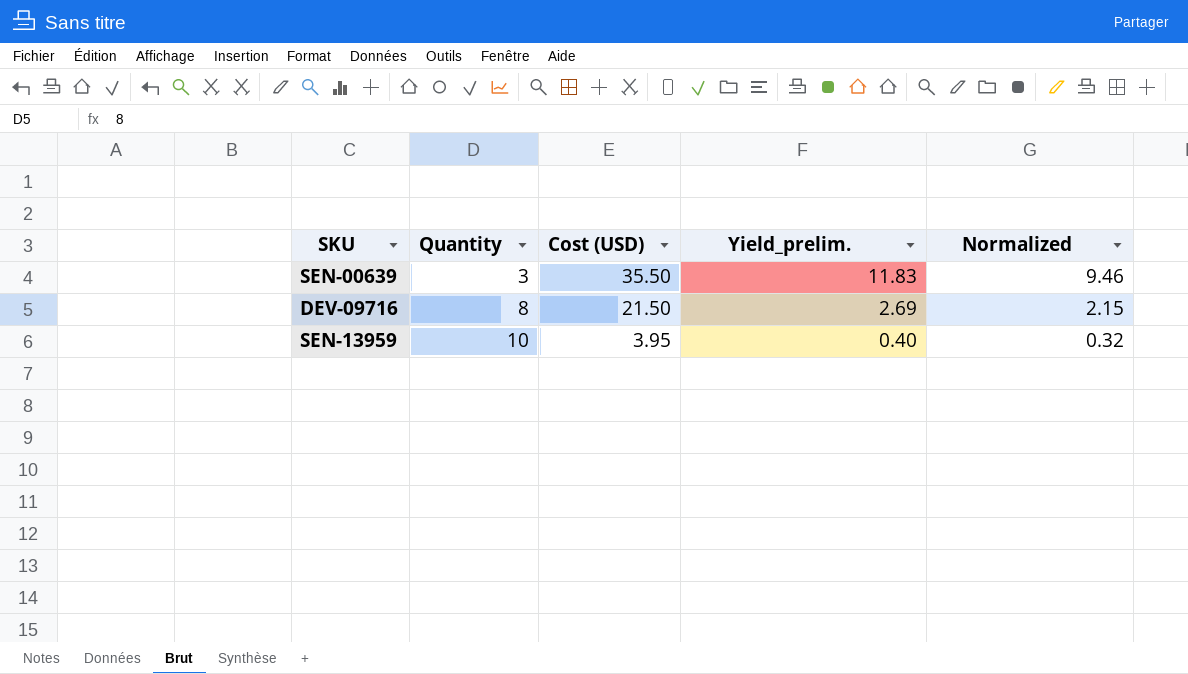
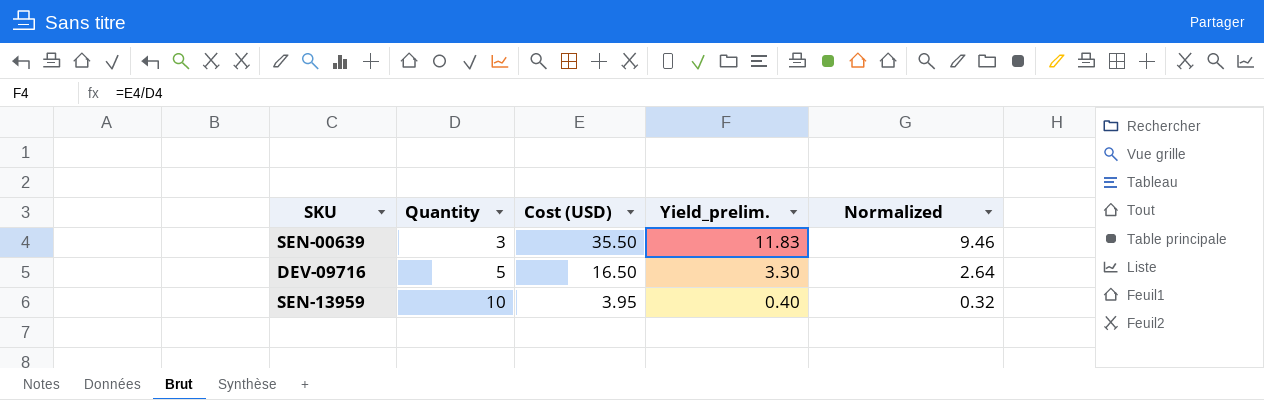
DEV-09716 | Quantity: 8 -> 5
DEV-09716 | Cost (USD): 21.50 -> 16.50
DEV-09716 | Yield_prelim.: 2.69 -> 3.30
DEV-09716 | Normalized: 2.15 -> 2.64

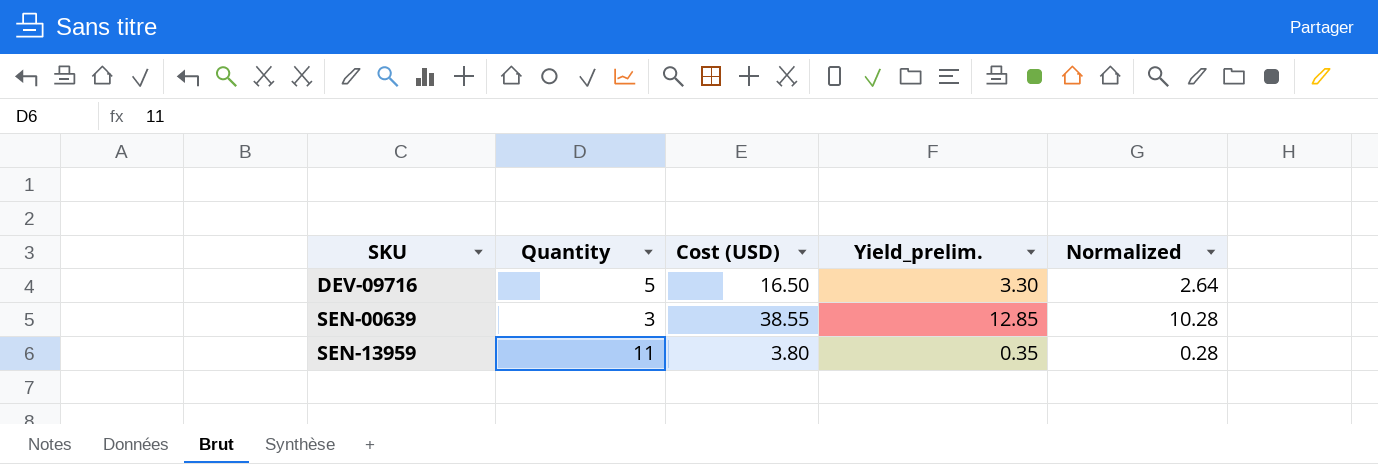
row order: Quantity ascending -> SKU ascending
SEN-00639 | Cost (USD): 35.50 -> 38.55
SEN-00639 | Yield_prelim.: 11.83 -> 12.85
SEN-00639 | Normalized: 9.46 -> 10.28
SEN-13959 | Quantity: 10 -> 11
SEN-13959 | Cost (USD): 3.95 -> 3.80
SEN-13959 | Yield_prelim.: 0.40 -> 0.35
SEN-13959 | Normalized: 0.32 -> 0.28

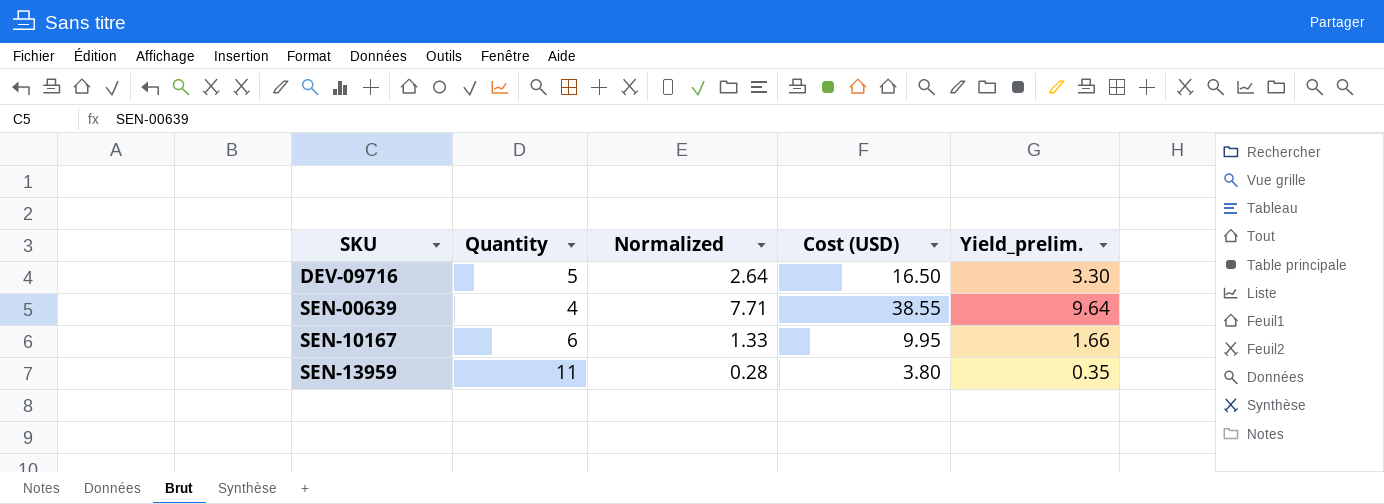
column Normalized | position: 5 -> 3
SEN-00639 | Quantity: 3 -> 4
SEN-00639 | Normalized: 10.28 -> 7.71
SEN-00639 | Yield_prelim.: 12.85 -> 9.64
row SEN-10167: none -> 6 | 1.33 | 9.95 | 1.66

